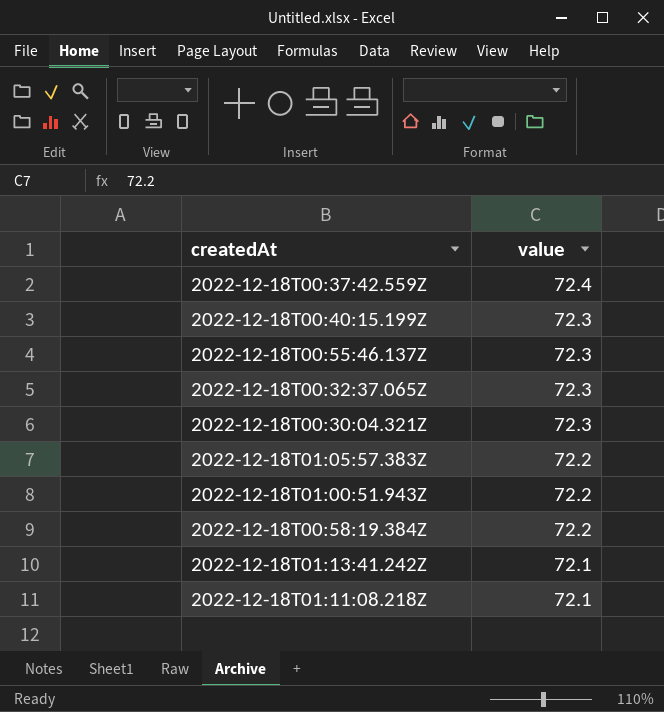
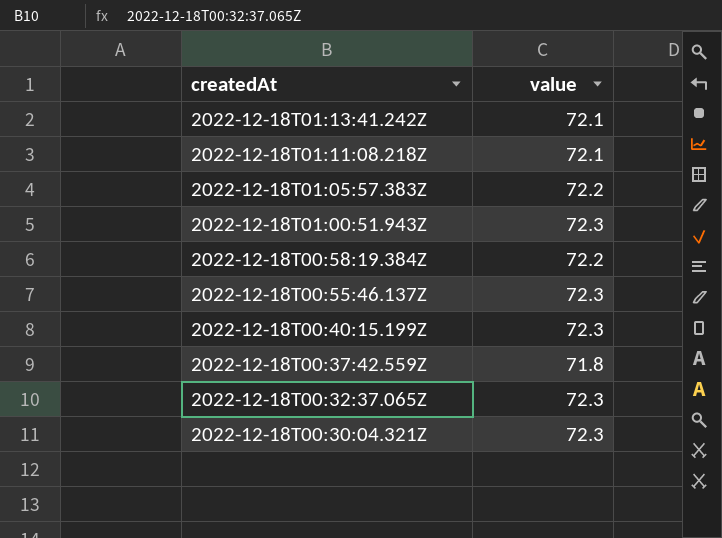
row order: value descending -> createdAt descending
2022-12-18T01:00:51.943Z | value: 72.2 -> 72.3
2022-12-18T00:37:42.559Z | value: 72.4 -> 71.8

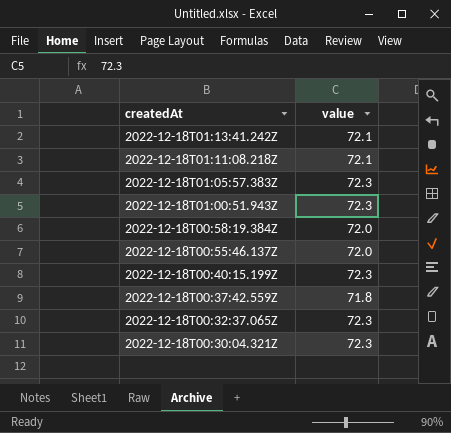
2022-12-18T01:05:57.383Z | value: 72.2 -> 72.3
2022-12-18T00:58:19.384Z | value: 72.2 -> 72.0
2022-12-18T00:55:46.137Z | value: 72.3 -> 72.0

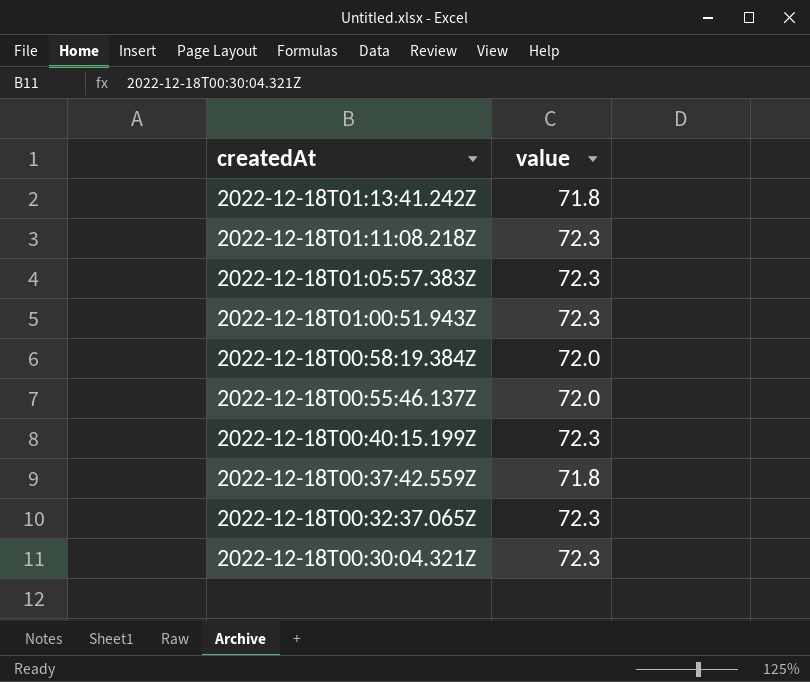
2022-12-18T01:13:41.242Z | value: 72.1 -> 71.8
2022-12-18T01:11:08.218Z | value: 72.1 -> 72.3

